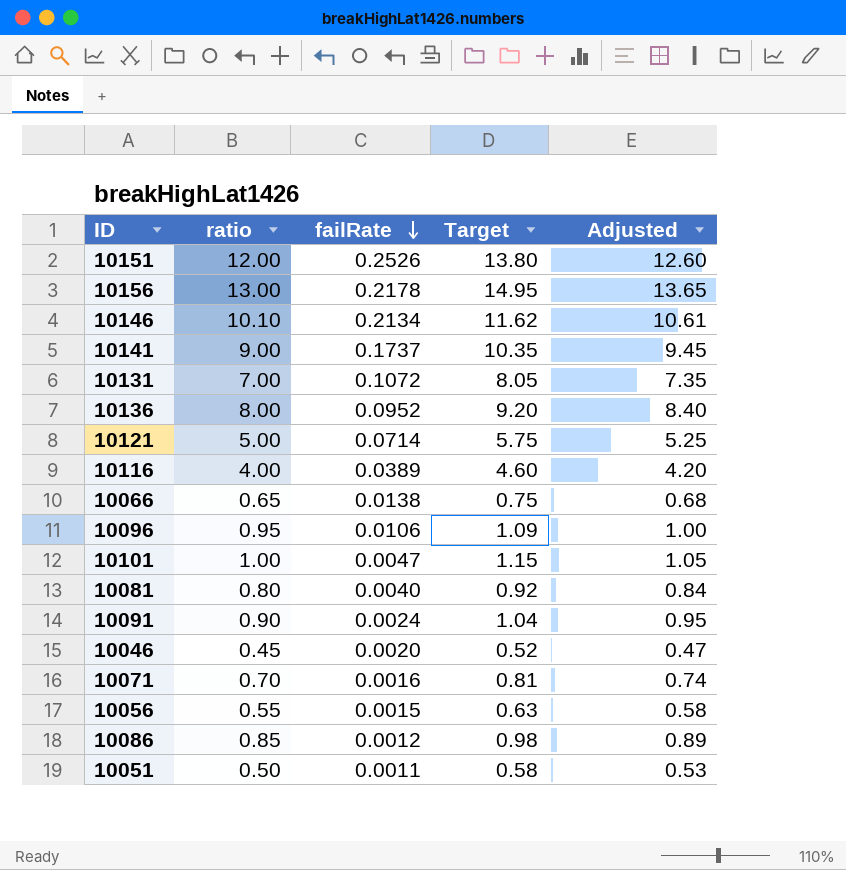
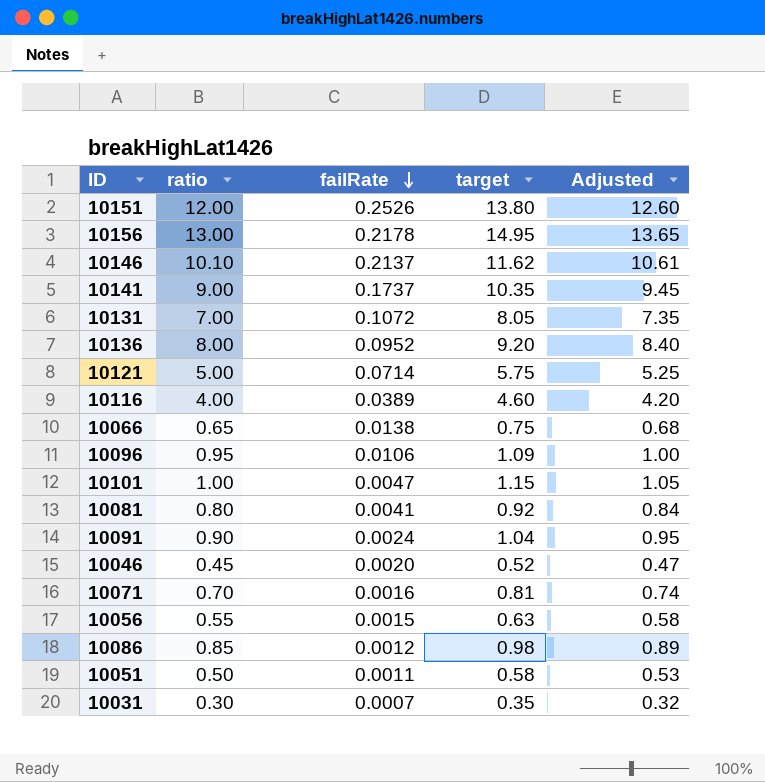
column name: Target -> target
10146 | failRate: 0.2134 -> 0.2137
10081 | failRate: 0.0040 -> 0.0041
row 10031: none -> 0.30 | 0.0007 | 0.35 | 0.32

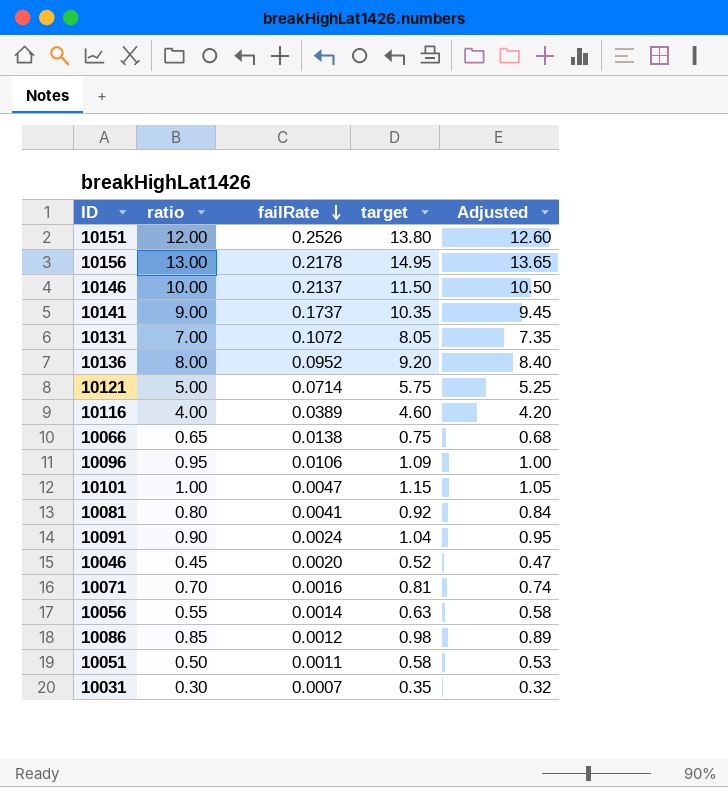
10146 | ratio: 10.10 -> 10.00
10146 | target: 11.62 -> 11.50
10146 | Adjusted: 10.61 -> 10.50
10056 | failRate: 0.0015 -> 0.0014

